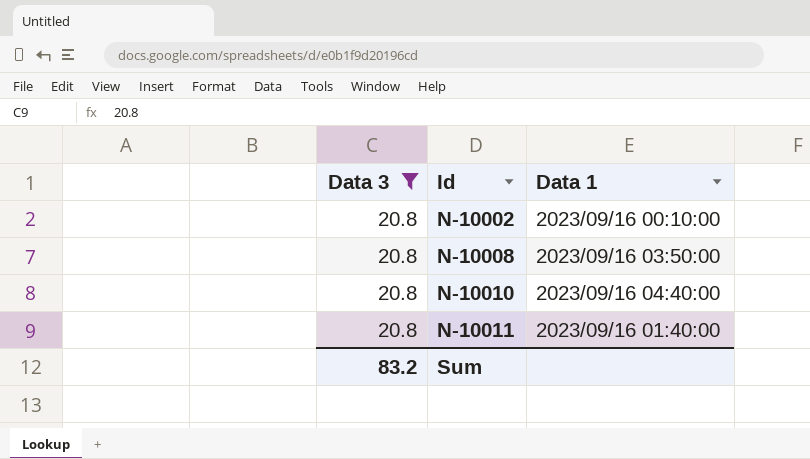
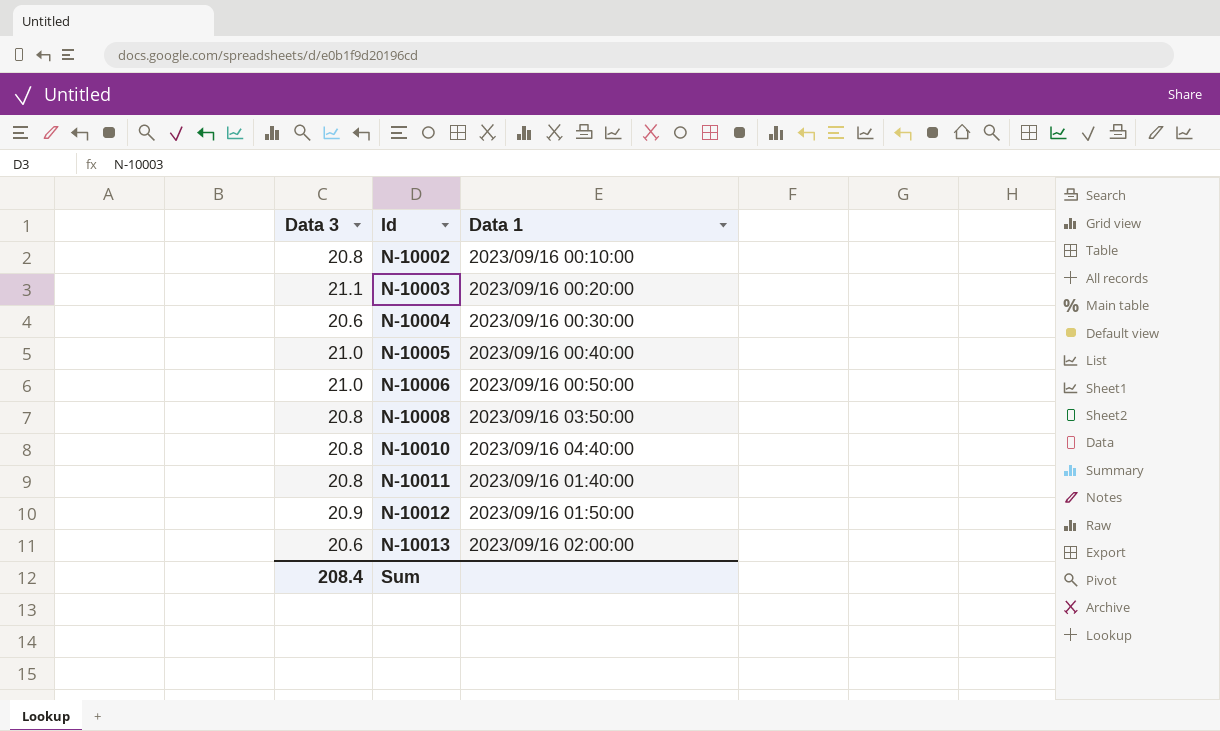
filter: Data 3 = 20.8 -> none
Sum | Data 3: 83.2 -> 208.4

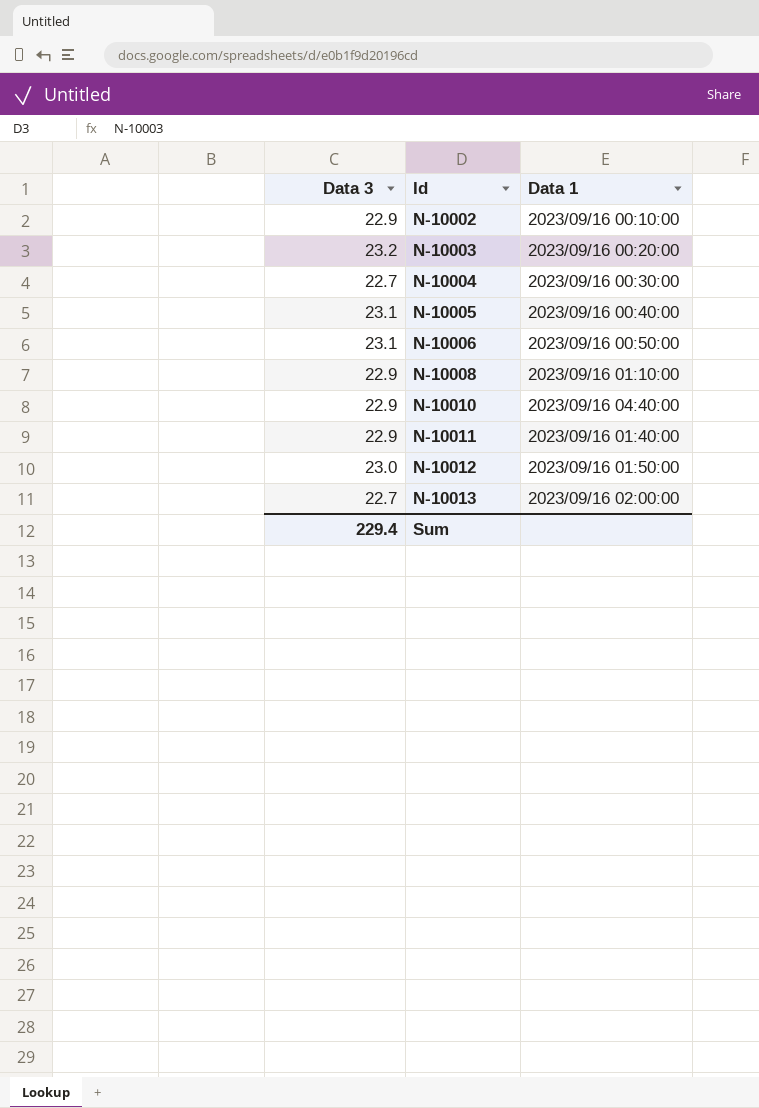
N-10002 | Data 3: 20.8 -> 22.9
N-10003 | Data 3: 21.1 -> 23.2
N-10004 | Data 3: 20.6 -> 22.7
N-10005 | Data 3: 21.0 -> 23.1
N-10006 | Data 3: 21.0 -> 23.1
N-10008 | Data 3: 20.8 -> 22.9
N-10008 | Data 1: 2023/09/16 03:50:00 -> 2023/09/16 01:10:00
N-10010 | Data 3: 20.8 -> 22.9
N-10011 | Data 3: 20.8 -> 22.9
N-10012 | Data 3: 20.9 -> 23.0
N-10013 | Data 3: 20.6 -> 22.7
Sum | Data 3: 208.4 -> 229.4

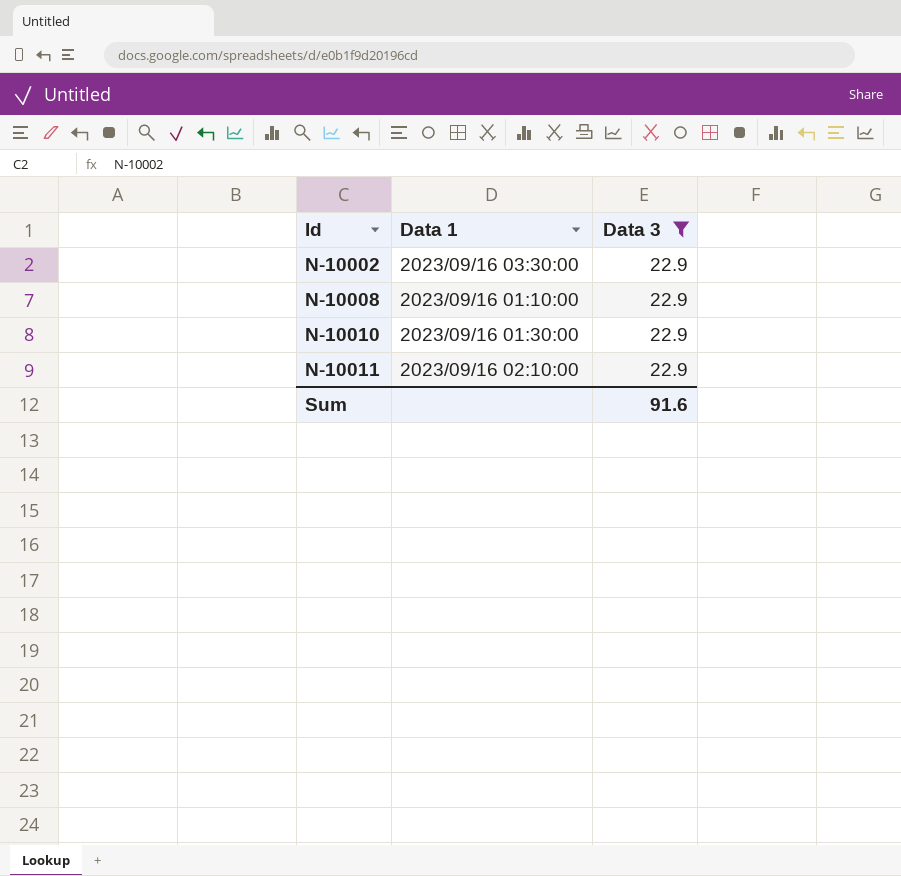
filter: none -> Data 3 = 22.9
column Data 3 | position: 1 -> 3
N-10002 | Data 1: 2023/09/16 00:10:00 -> 2023/09/16 03:30:00
N-10010 | Data 1: 2023/09/16 04:40:00 -> 2023/09/16 01:30:00
N-10011 | Data 1: 2023/09/16 01:40:00 -> 2023/09/16 02:10:00
Sum | Data 3: 229.4 -> 91.6

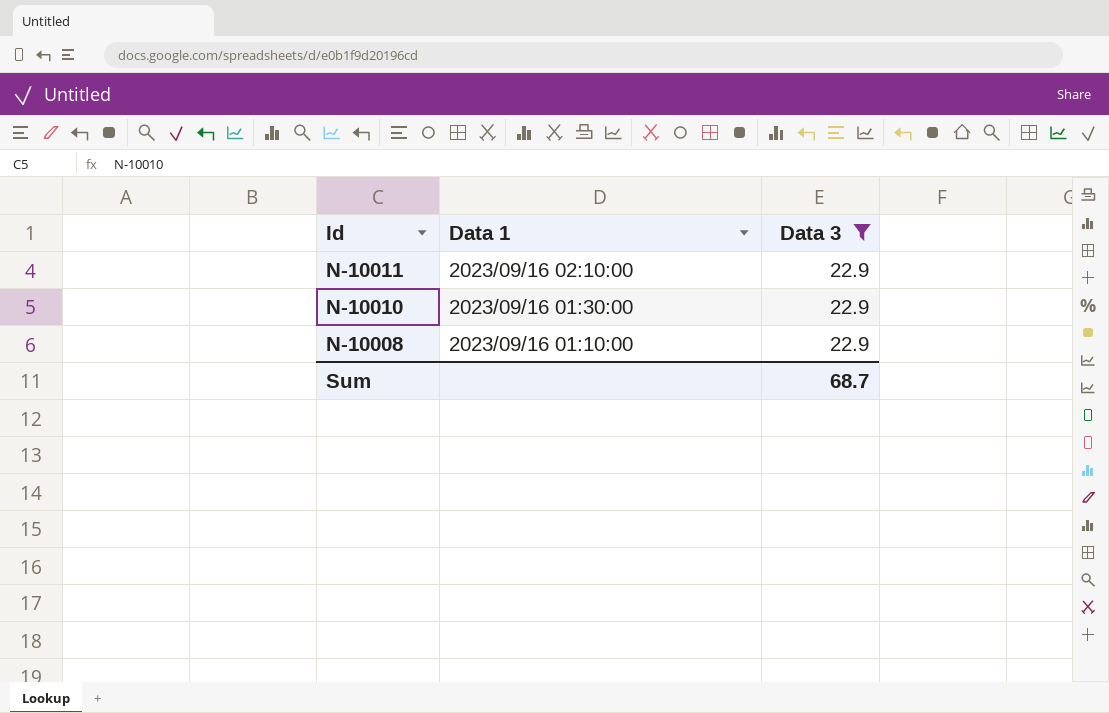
row order: Id ascending -> Id descending
row N-10002: 2023/09/16 03:30:00 | 22.9 -> none
Sum | Data 3: 91.6 -> 68.7

